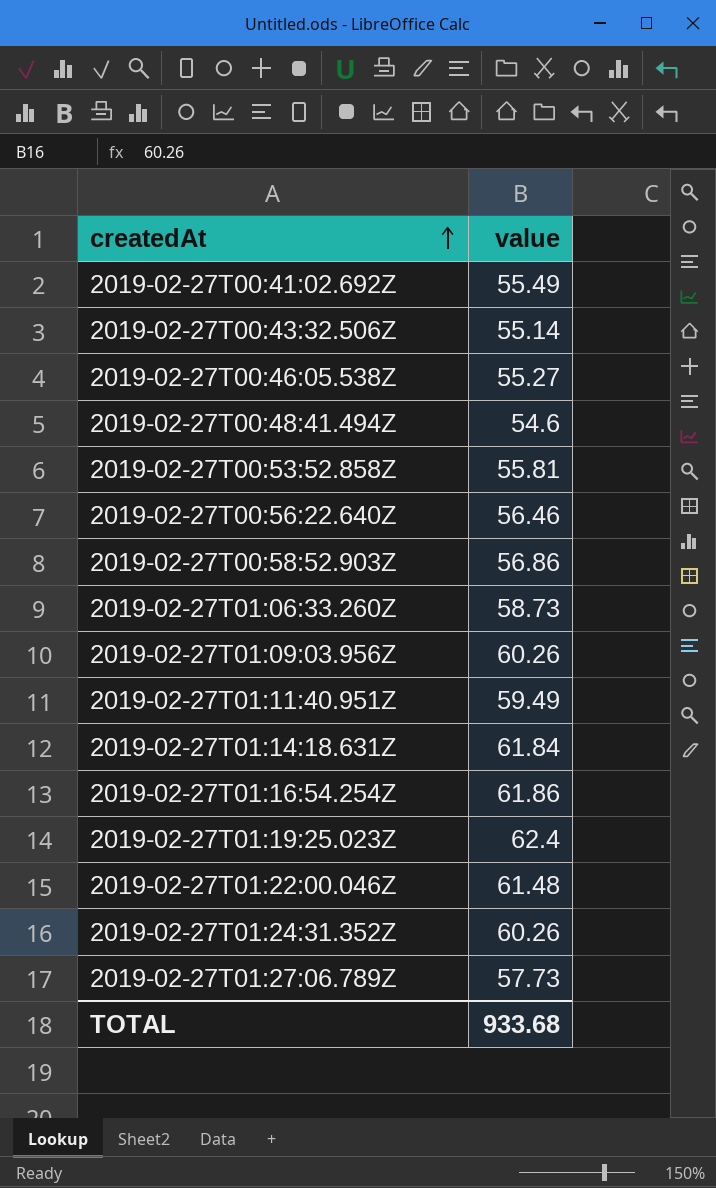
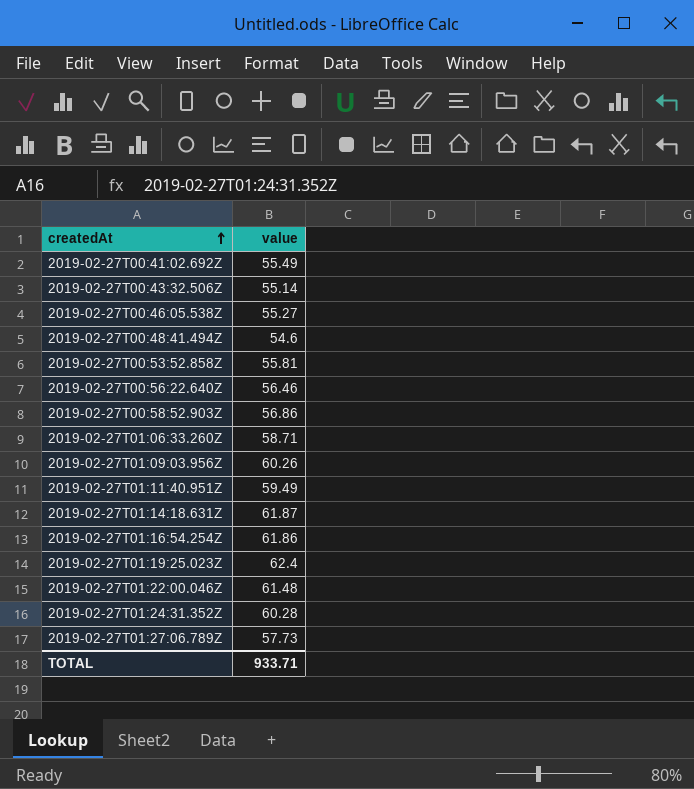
2019-02-27T01:06:33.260Z | value: 58.73 -> 58.71
2019-02-27T01:14:18.631Z | value: 61.84 -> 61.87
2019-02-27T01:24:31.352Z | value: 60.26 -> 60.28
TOTAL | value: 933.68 -> 933.71

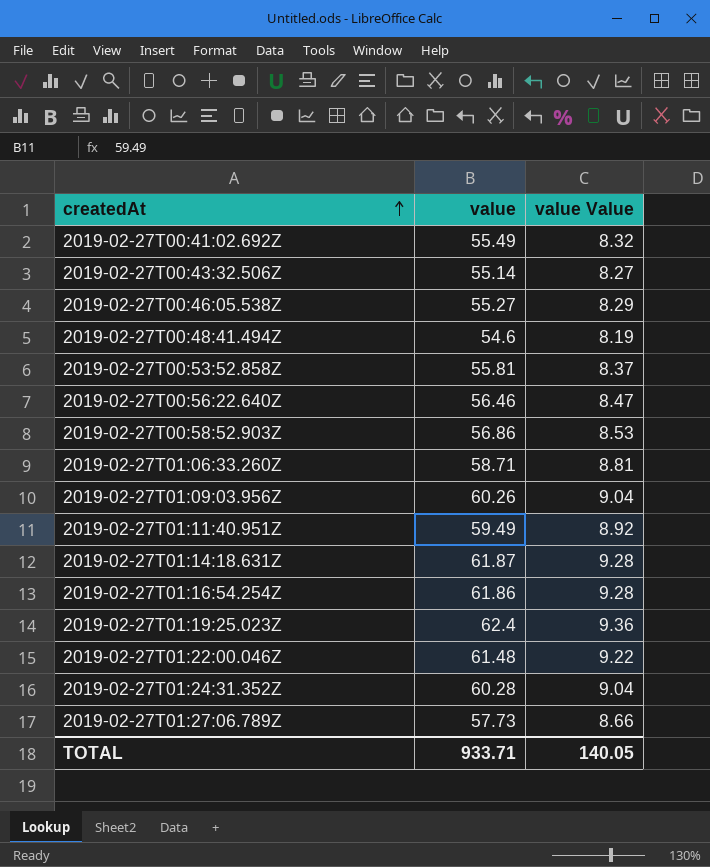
column value Value | formula: none -> [value] * 0.15

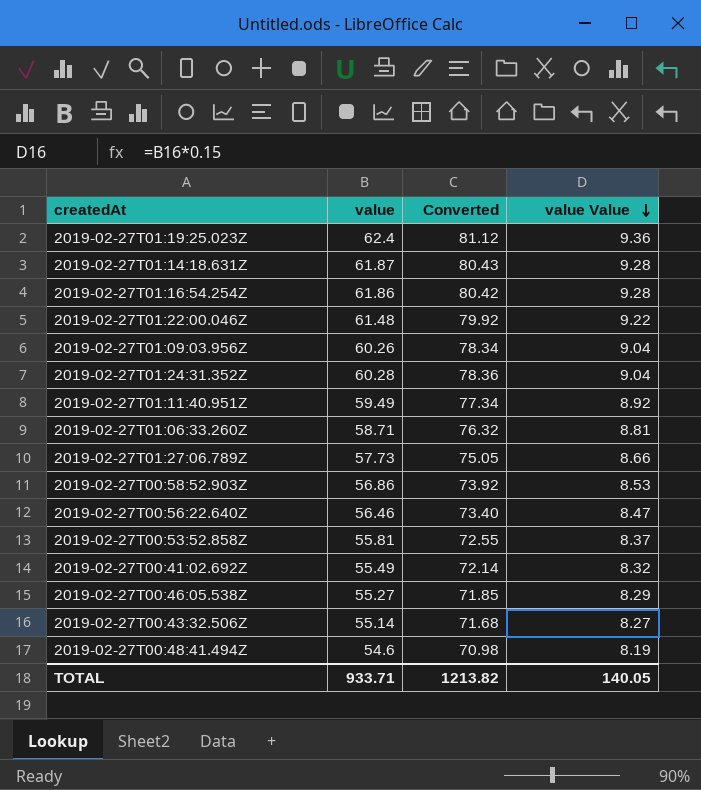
row order: createdAt ascending -> value Value descending
column Converted | formula: none -> [value] * 1.3

